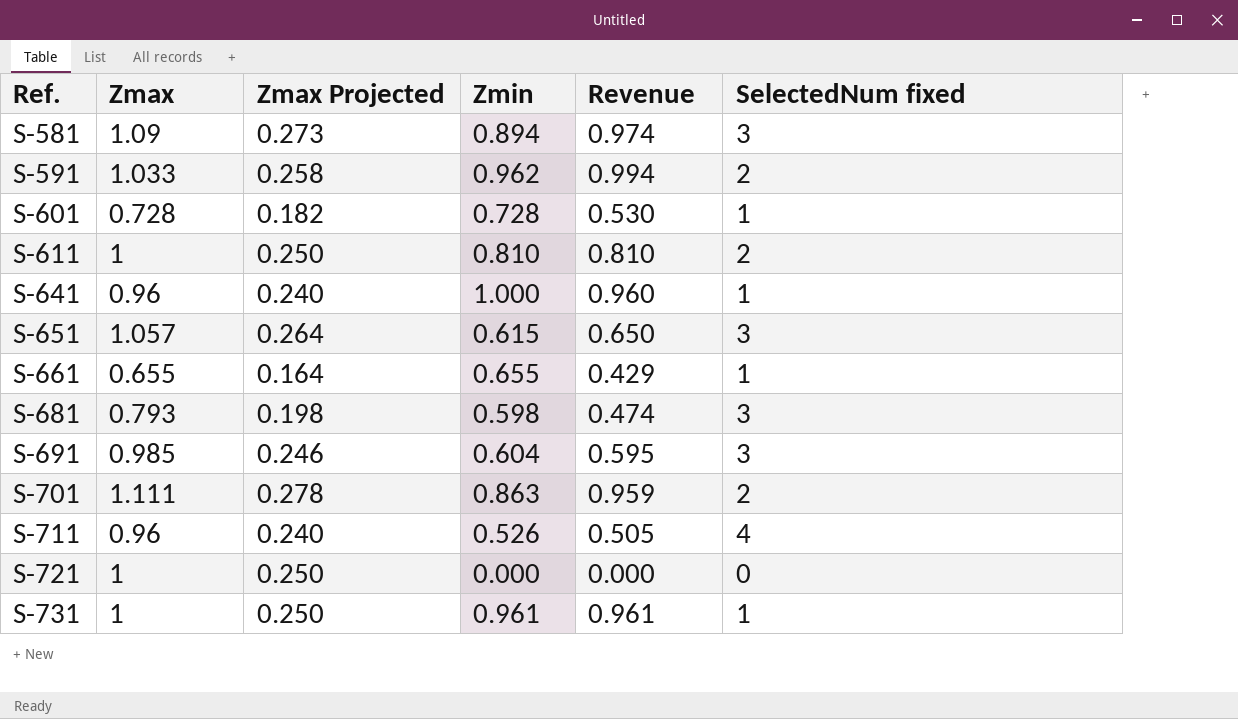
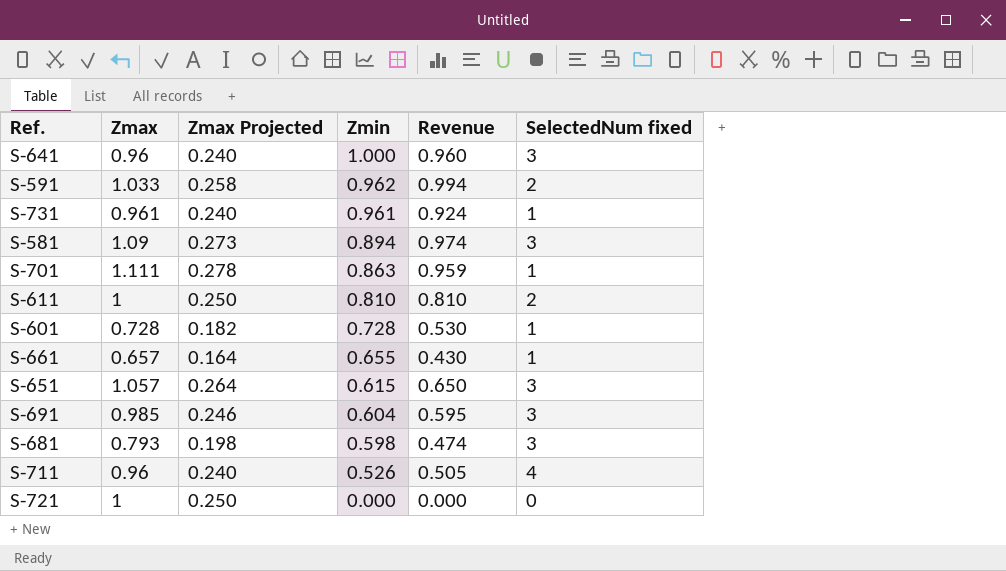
row order: Ref. ascending -> Zmin descending
S-641 | SelectedNum fixed: 1 -> 3
S-731 | Zmax: 1 -> 0.961
S-731 | Zmax Projected: 0.250 -> 0.240
S-731 | Revenue: 0.961 -> 0.924
S-701 | SelectedNum fixed: 2 -> 1
S-661 | Zmax: 0.655 -> 0.657
S-661 | Revenue: 0.429 -> 0.430

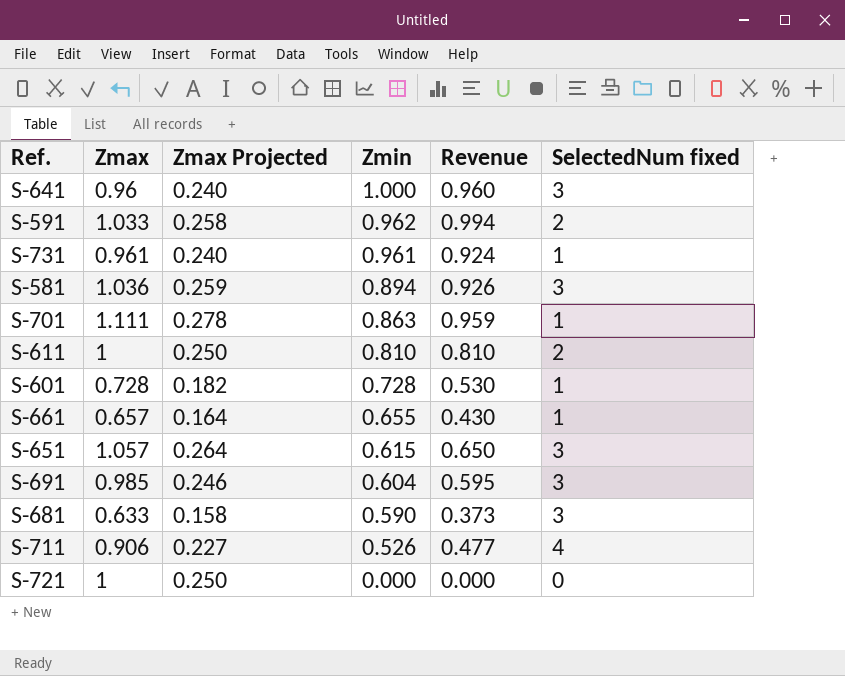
S-581 | Zmax: 1.09 -> 1.036
S-581 | Zmax Projected: 0.273 -> 0.259
S-581 | Revenue: 0.974 -> 0.926
S-681 | Zmax: 0.793 -> 0.633
S-681 | Zmax Projected: 0.198 -> 0.158
S-681 | Zmin: 0.598 -> 0.590
S-681 | Revenue: 0.474 -> 0.373
S-711 | Zmax: 0.96 -> 0.906
S-711 | Zmax Projected: 0.240 -> 0.227
S-711 | Revenue: 0.505 -> 0.477

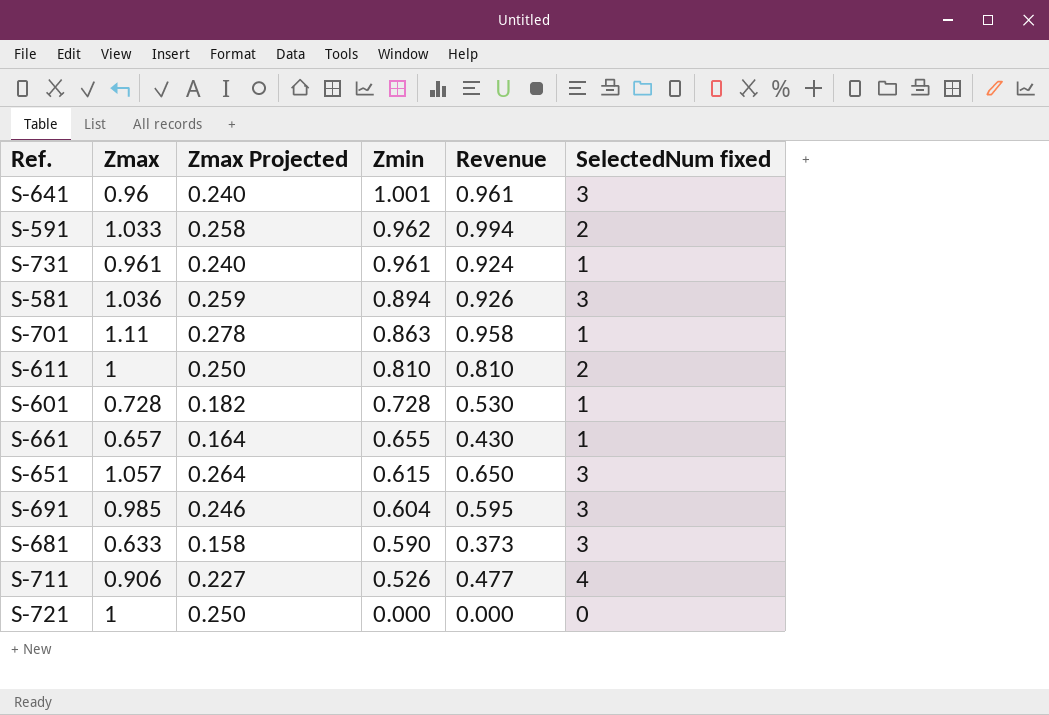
S-641 | Zmin: 1.000 -> 1.001
S-641 | Revenue: 0.960 -> 0.961
S-701 | Zmax: 1.111 -> 1.11
S-701 | Revenue: 0.959 -> 0.958

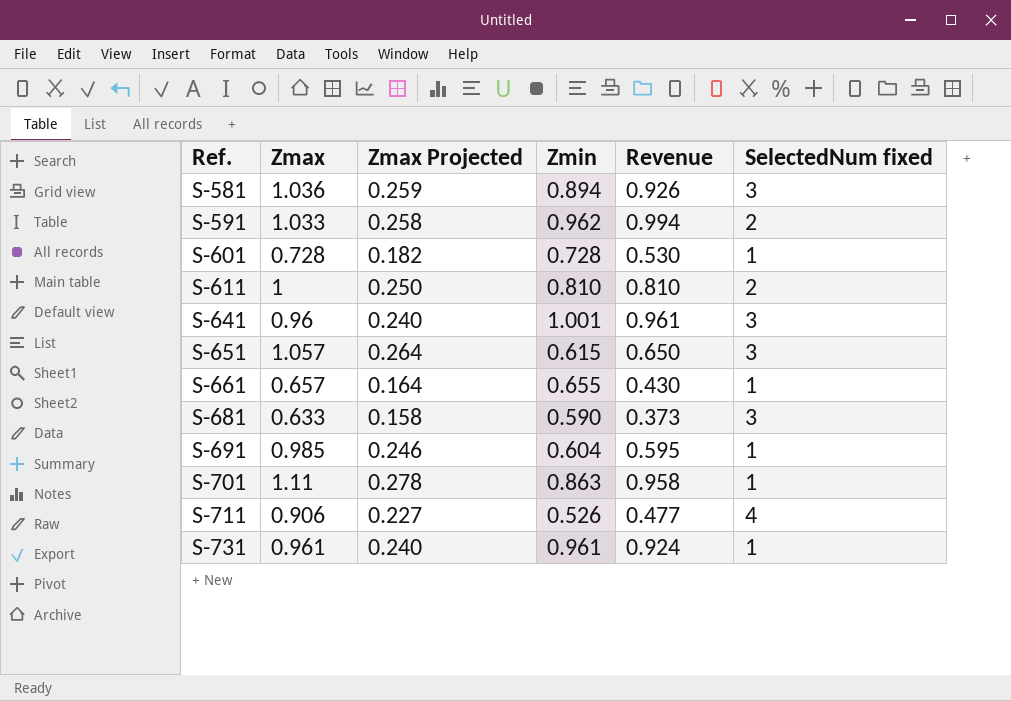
row order: Zmin descending -> Ref. ascending
row S-721: 1 | 0.250 | 0.000 | 0.000 | 0 -> none
S-691 | SelectedNum fixed: 3 -> 1

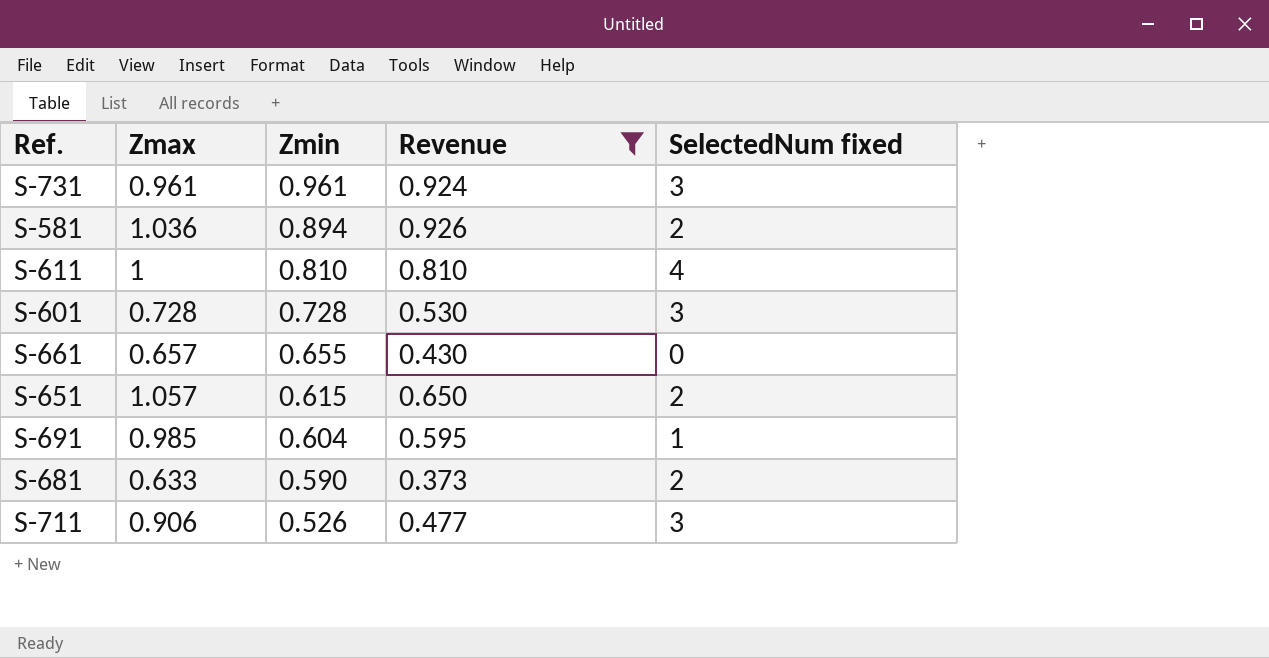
filter: none -> Revenue <= 0.926
row order: Ref. ascending -> Zmin descending
column Zmax Projected | formula: [Zmax] * 0.25 -> none
S-731 | SelectedNum fixed: 1 -> 3
S-581 | SelectedNum fixed: 3 -> 2
S-611 | SelectedNum fixed: 2 -> 4
S-601 | SelectedNum fixed: 1 -> 3
S-661 | SelectedNum fixed: 1 -> 0
S-651 | SelectedNum fixed: 3 -> 2
S-681 | SelectedNum fixed: 3 -> 2
S-711 | SelectedNum fixed: 4 -> 3

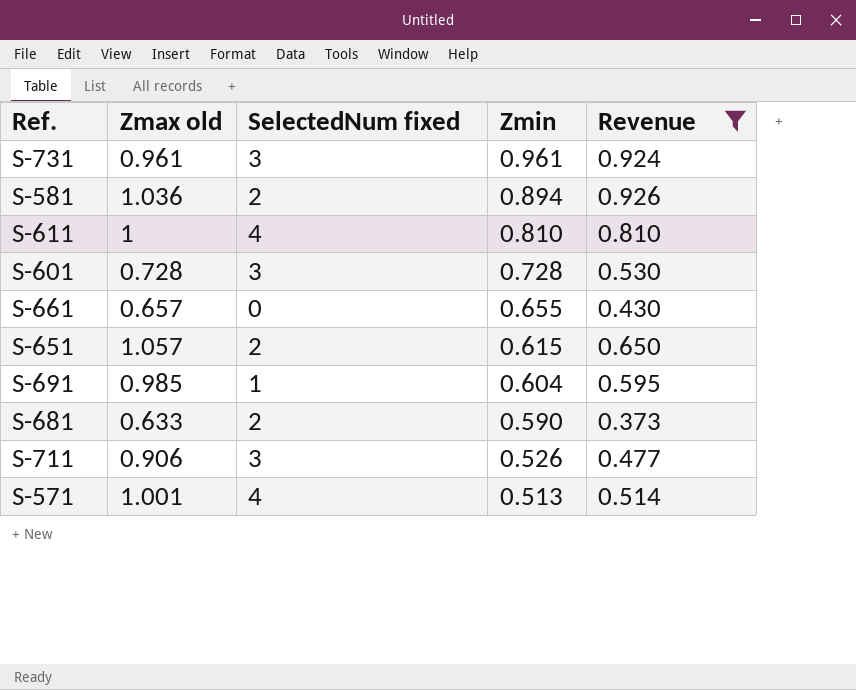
column name: Zmax -> Zmax old
column SelectedNum fixed | position: 5 -> 3
row S-571: none -> 1.001 | 4 | 0.513 | 0.514

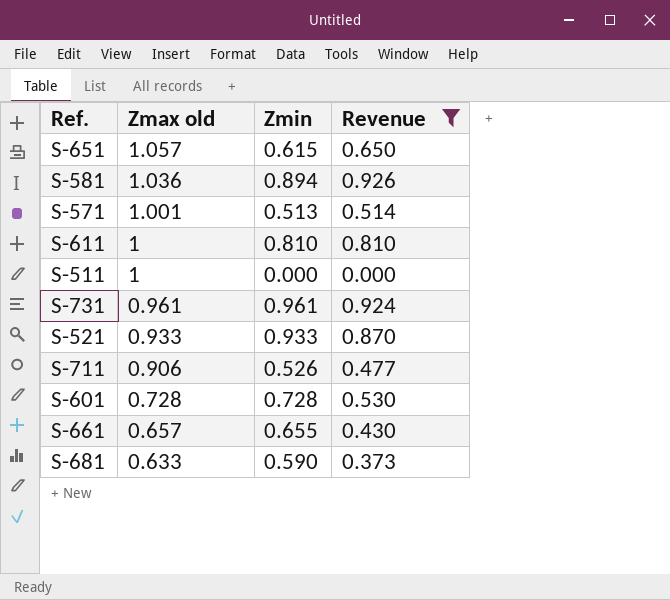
row order: Zmin descending -> Zmax old descending
column SelectedNum fixed | position: 3 -> none
row S-691: 0.985 | 1 | 0.604 | 0.595 -> none
row S-511: none -> 1 | 0.000 | 0.000
row S-521: none -> 0.933 | 0.933 | 0.870

